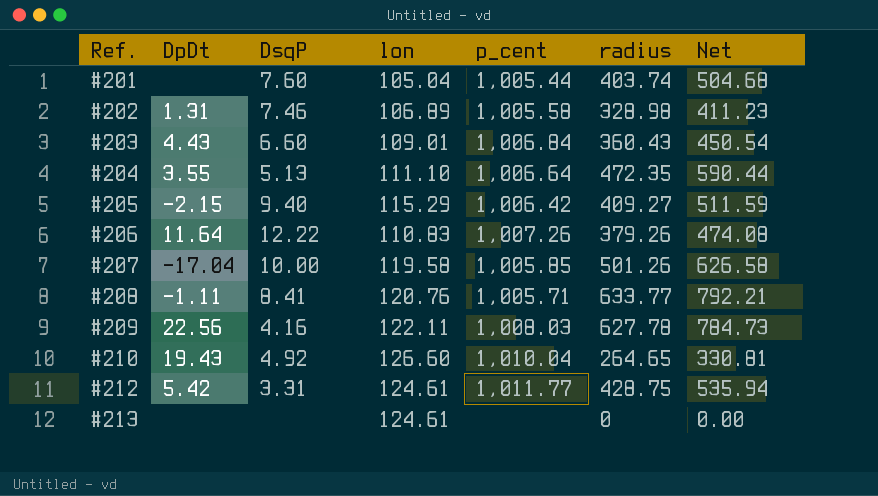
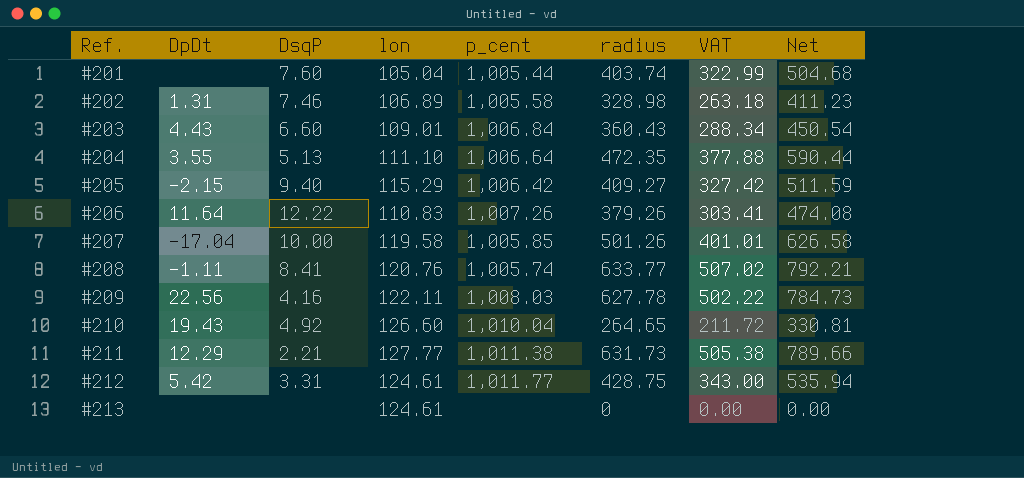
column VAT | formula: none -> [radius] * 0.8
#208 | p_cent: 1,005.71 -> 1,005.74
row #211: none -> 12.29 | 2.21 | 127.77 | 1,011.38 | 631.73 | 505.38 | 789.66

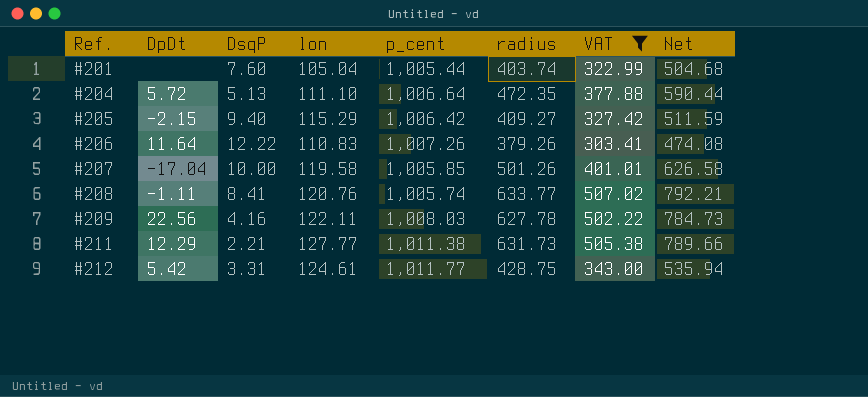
filter: none -> VAT >= 303.41
#204 | DpDt: 3.55 -> 5.72

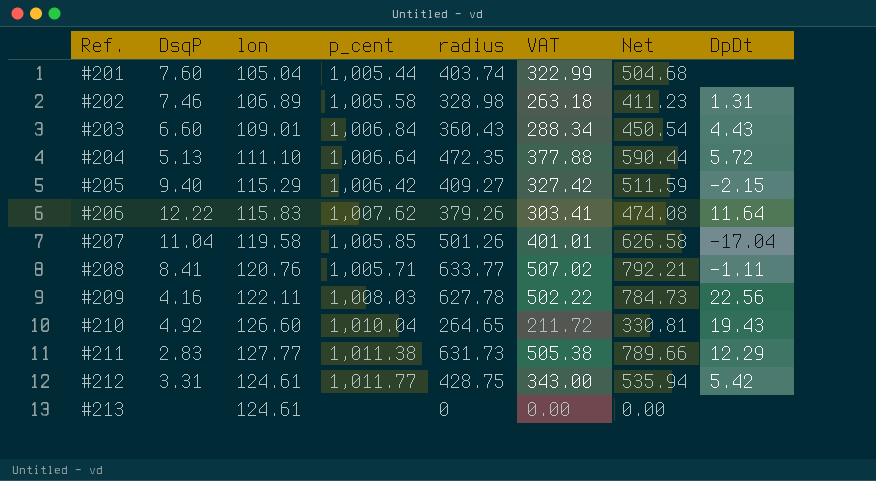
filter: VAT >= 303.41 -> none
column DpDt | position: 2 -> 8
#206 | lon: 110.83 -> 115.83
#206 | p_cent: 1,007.26 -> 1,007.62
#207 | DsqP: 10.00 -> 11.04
#208 | p_cent: 1,005.74 -> 1,005.71
#211 | DsqP: 2.21 -> 2.83

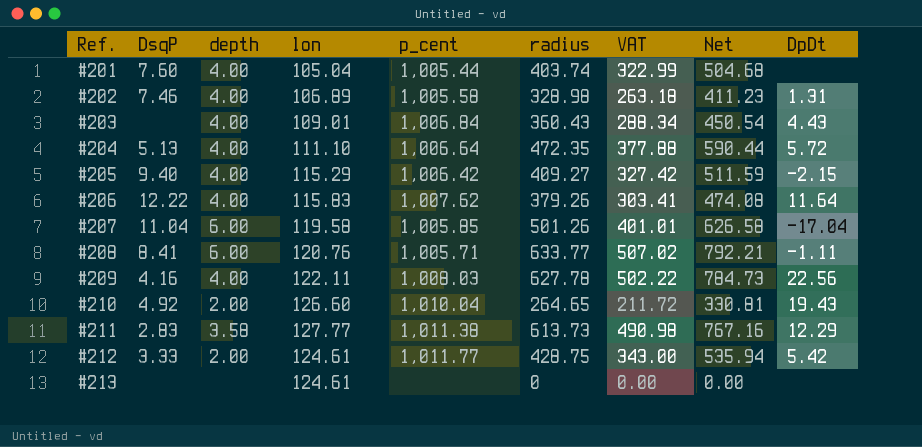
column depth | position: none -> 3
#203 | DsqP: 6.60 -> none
#211 | radius: 631.73 -> 613.73
#211 | VAT: 505.38 -> 490.98
#211 | Net: 789.66 -> 767.16
#212 | DsqP: 3.31 -> 3.33

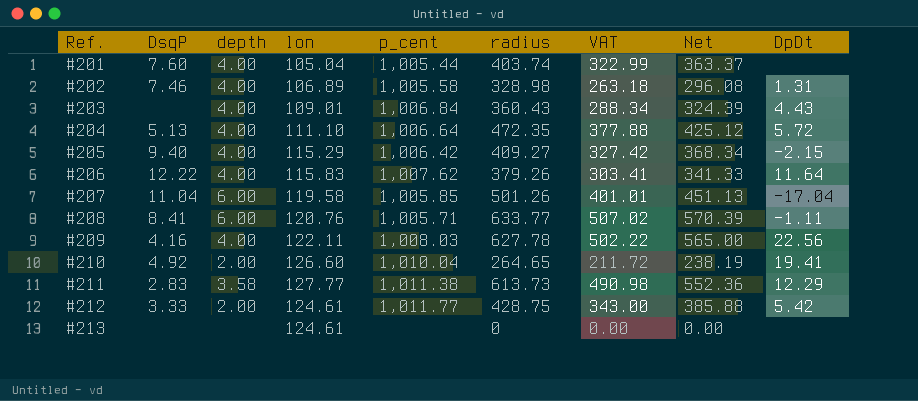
column Net | formula: [radius] * 1.25 -> [radius] * 0.9
#210 | DpDt: 19.43 -> 19.41

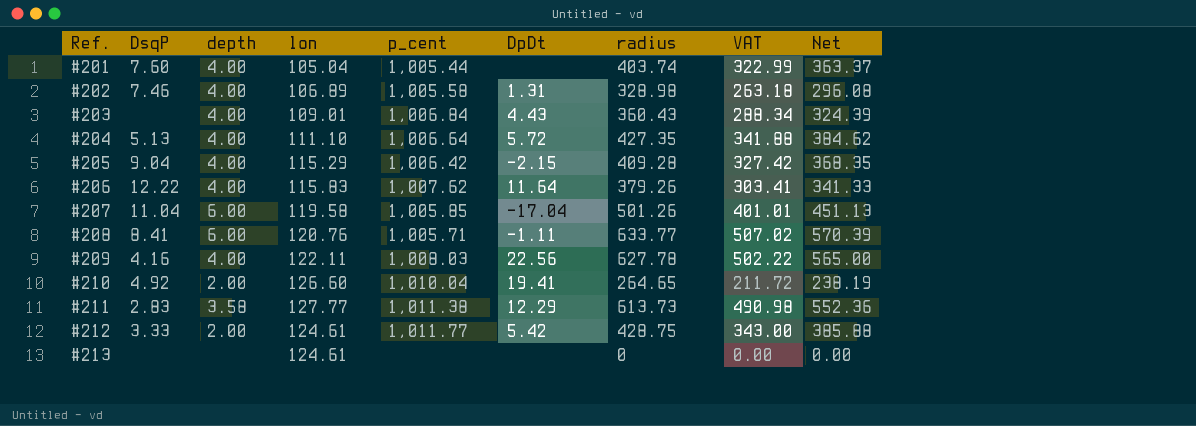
column DpDt | position: 9 -> 6
#204 | radius: 472.35 -> 427.35
#204 | VAT: 377.88 -> 341.88
#204 | Net: 425.12 -> 384.62
#205 | DsqP: 9.40 -> 9.04
#205 | radius: 409.27 -> 409.28
#205 | Net: 368.34 -> 368.35

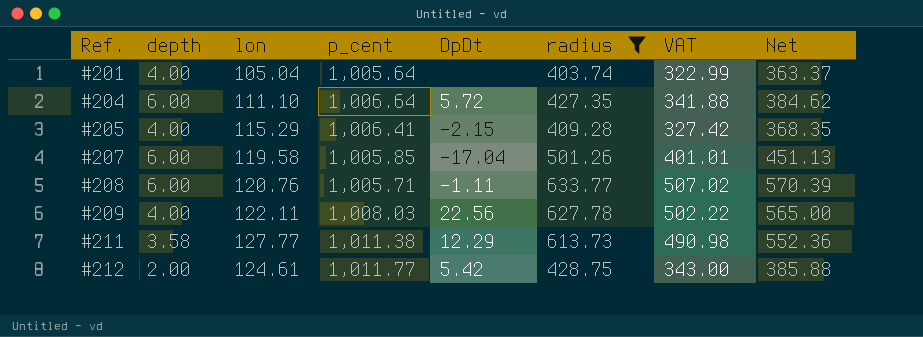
filter: none -> radius >= 403.74
column DsqP | position: 2 -> none
#201 | p_cent: 1,005.44 -> 1,005.64
#204 | depth: 4.00 -> 6.00
#205 | p_cent: 1,006.42 -> 1,006.41

